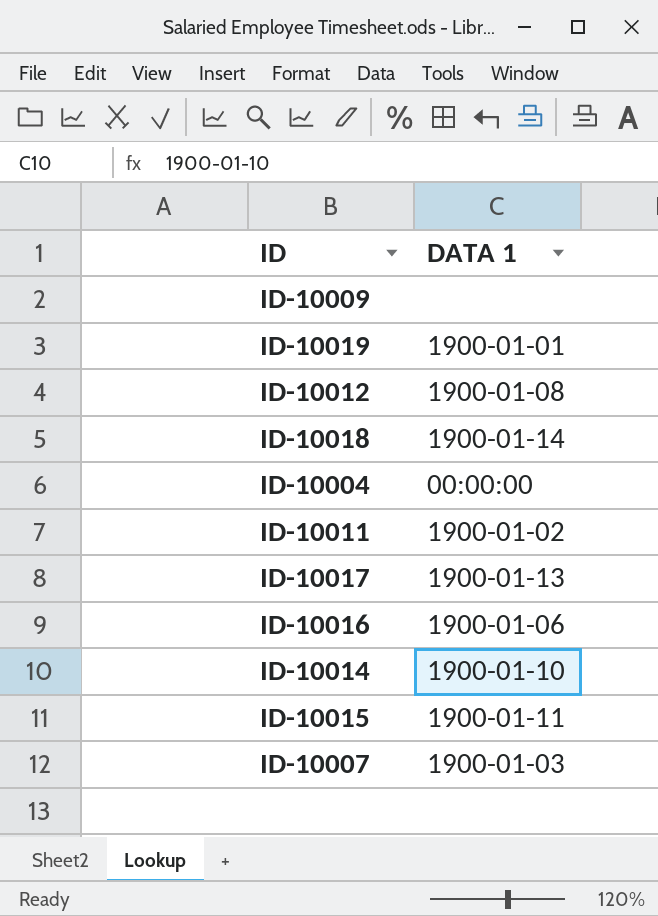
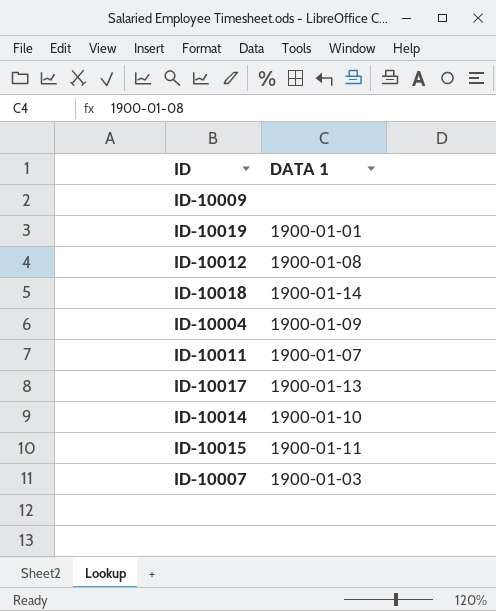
row ID-10016: 1900-01-06 -> none
ID-10004 | DATA 1: 00:00:00 -> 1900-01-09
ID-10011 | DATA 1: 1900-01-02 -> 1900-01-07

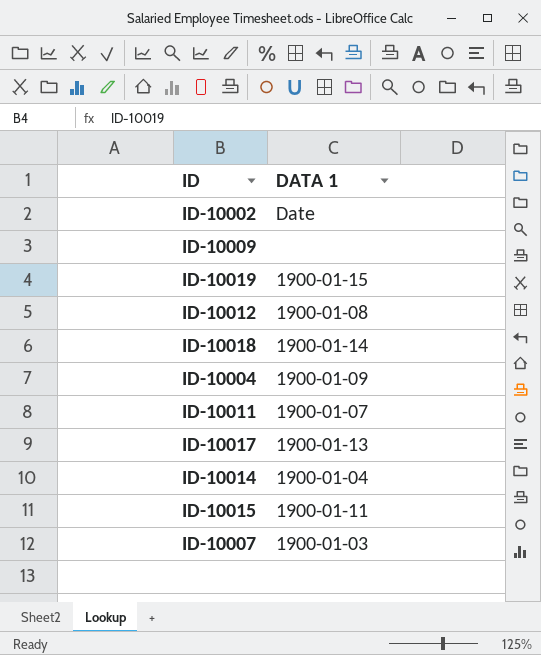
row ID-10002: none -> Date
ID-10019 | DATA 1: 1900-01-01 -> 1900-01-15
ID-10014 | DATA 1: 1900-01-10 -> 1900-01-04

